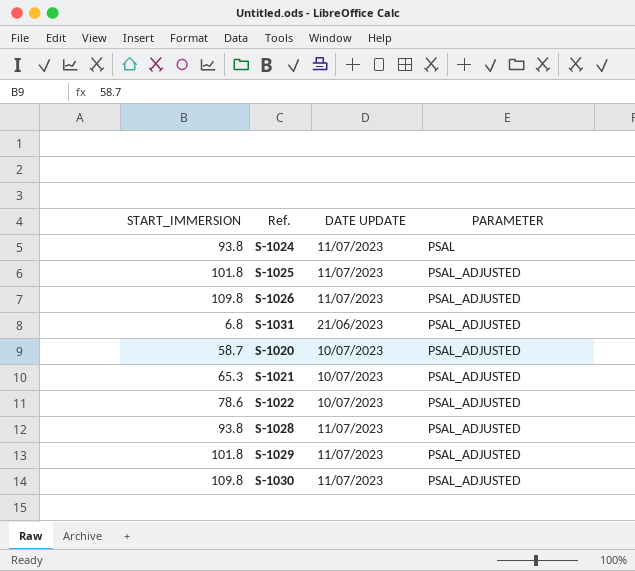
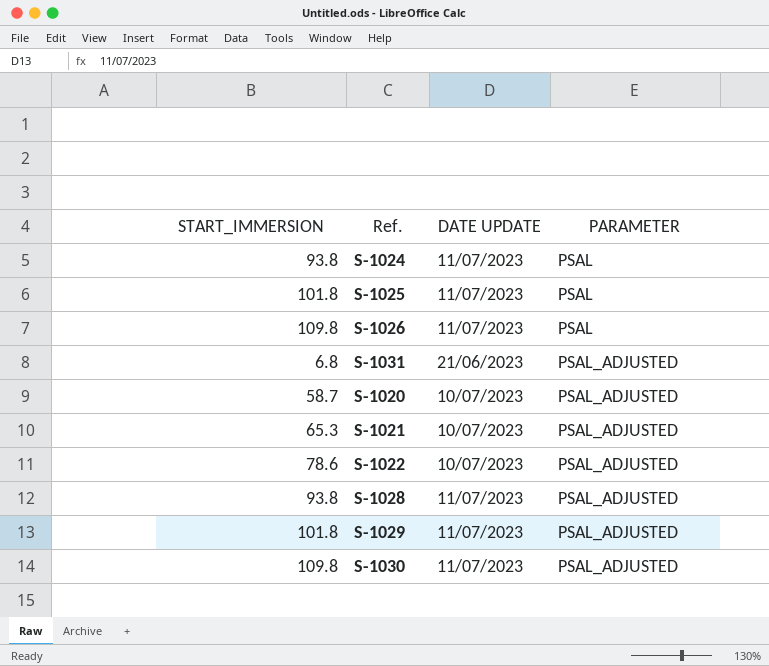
S-1025 | PARAMETER: PSAL_ADJUSTED -> PSAL
S-1026 | PARAMETER: PSAL_ADJUSTED -> PSAL

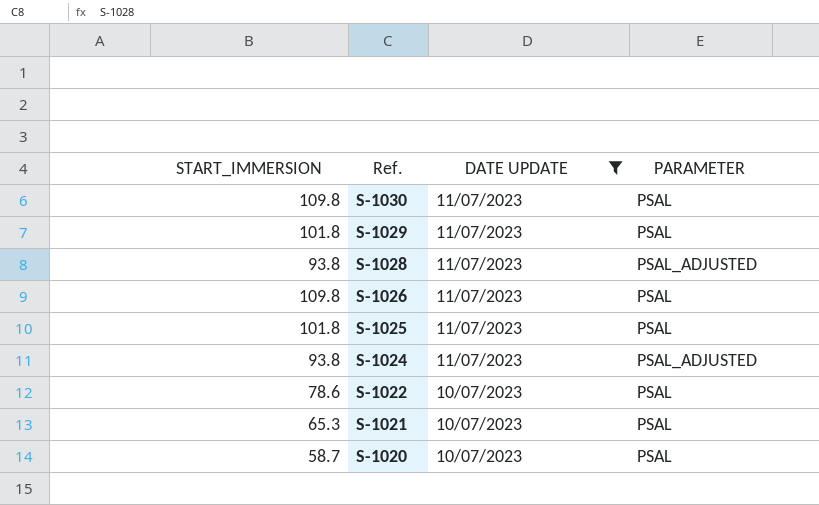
filter: none -> DATE UPDATE != 21/06/2023
row order: PARAMETER ascending -> Ref. descending
S-1030 | PARAMETER: PSAL_ADJUSTED -> PSAL
S-1029 | PARAMETER: PSAL_ADJUSTED -> PSAL
S-1024 | PARAMETER: PSAL -> PSAL_ADJUSTED
S-1022 | PARAMETER: PSAL_ADJUSTED -> PSAL
S-1021 | PARAMETER: PSAL_ADJUSTED -> PSAL
S-1020 | PARAMETER: PSAL_ADJUSTED -> PSAL

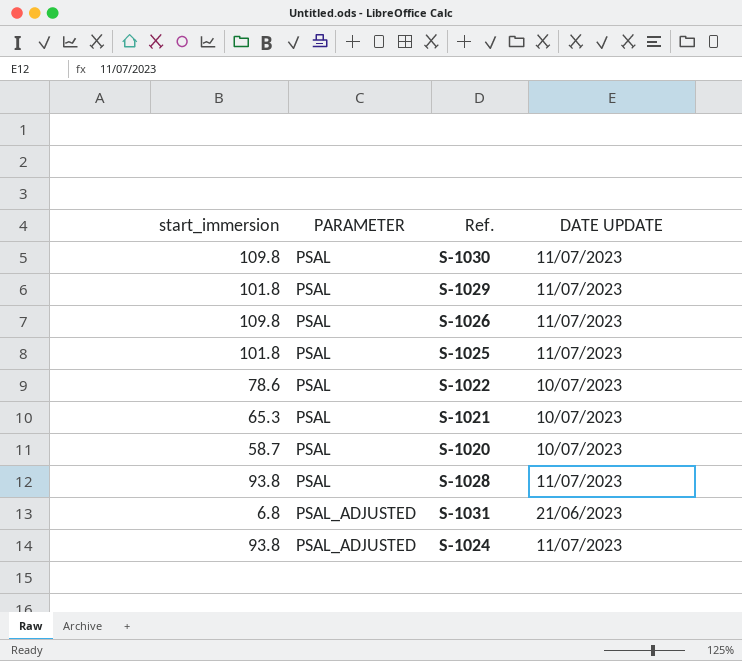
filter: DATE UPDATE != 21/06/2023 -> none
row order: Ref. descending -> PARAMETER ascending
column name: START_IMMERSION -> start_immersion
column PARAMETER | position: 4 -> 2
S-1028 | PARAMETER: PSAL_ADJUSTED -> PSAL

